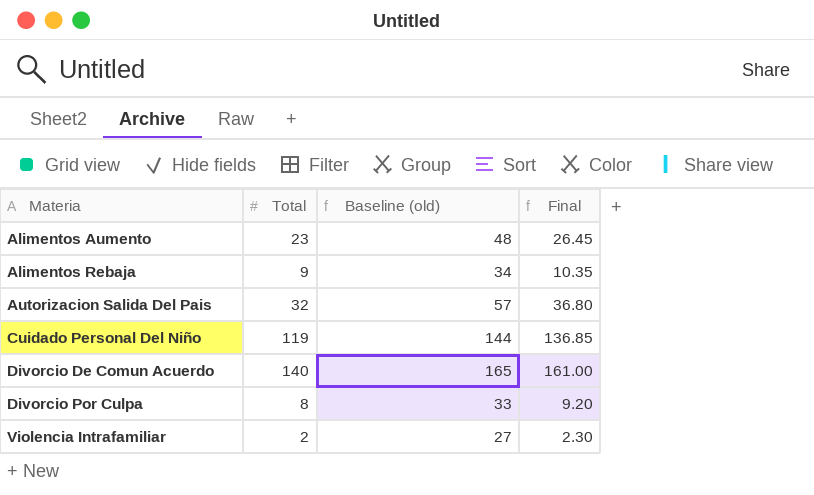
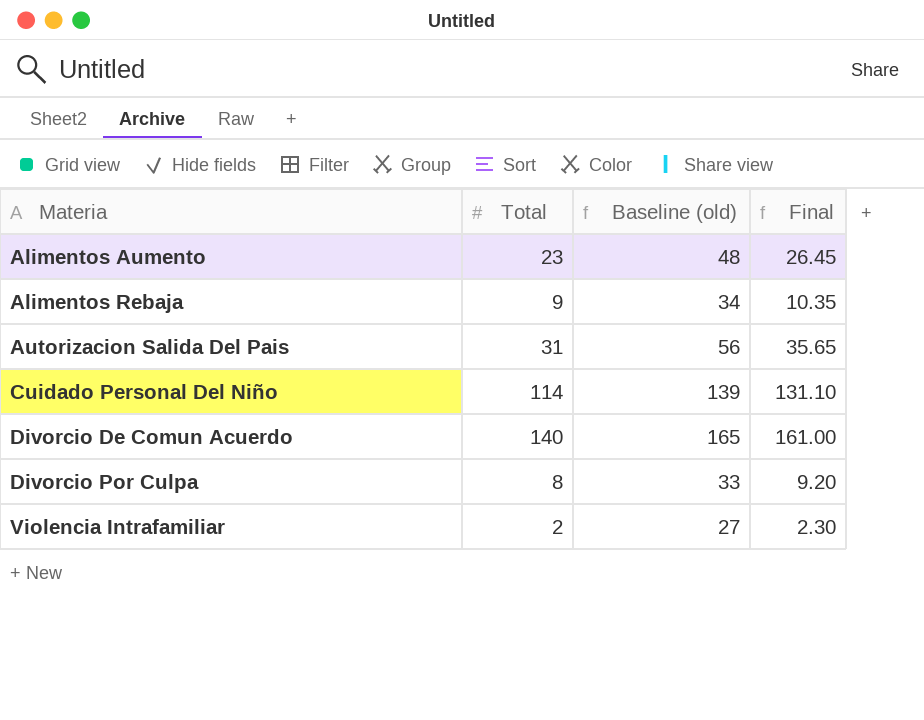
Autorizacion Salida Del Pais | Total: 32 -> 31
Autorizacion Salida Del Pais | Baseline (old): 57 -> 56
Autorizacion Salida Del Pais | Final: 36.80 -> 35.65
Cuidado Personal Del Niño | Total: 119 -> 114
Cuidado Personal Del Niño | Baseline (old): 144 -> 139
Cuidado Personal Del Niño | Final: 136.85 -> 131.10

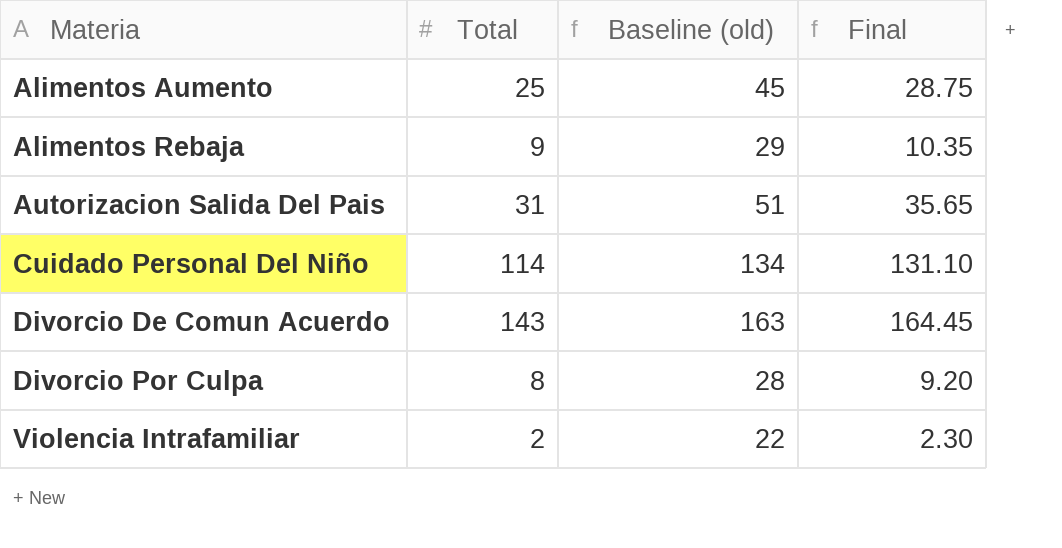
column Baseline (old) | formula: [Total] + 25 -> [Total] + 20
Alimentos Aumento | Total: 23 -> 25
Alimentos Aumento | Final: 26.45 -> 28.75
Divorcio De Comun Acuerdo | Total: 140 -> 143
Divorcio De Comun Acuerdo | Final: 161.00 -> 164.45

